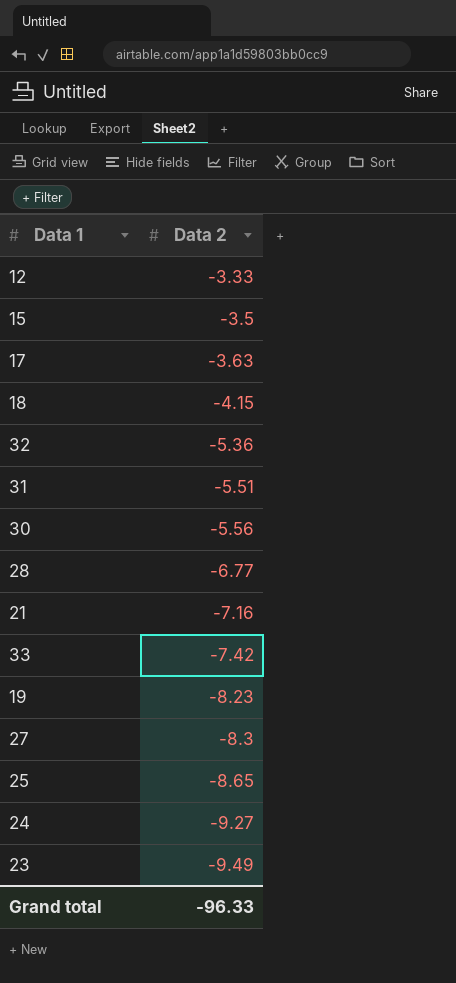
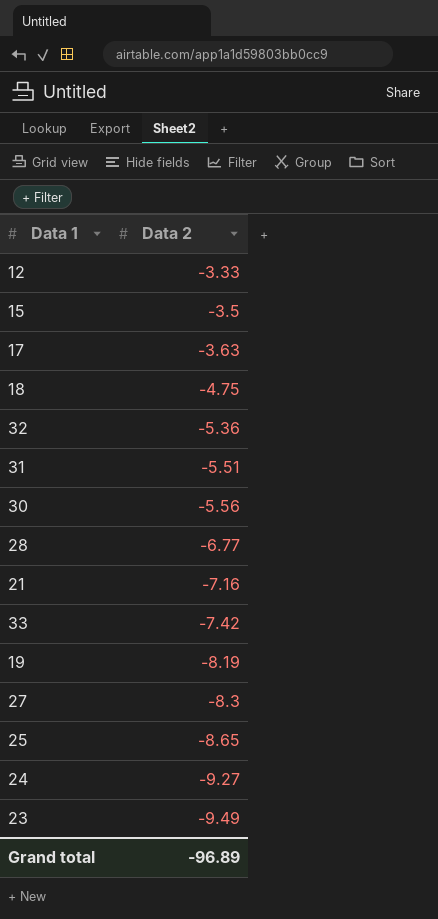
18 | Data 2: -4.15 -> -4.75
19 | Data 2: -8.23 -> -8.19
Grand total | Data 2: -96.33 -> -96.89

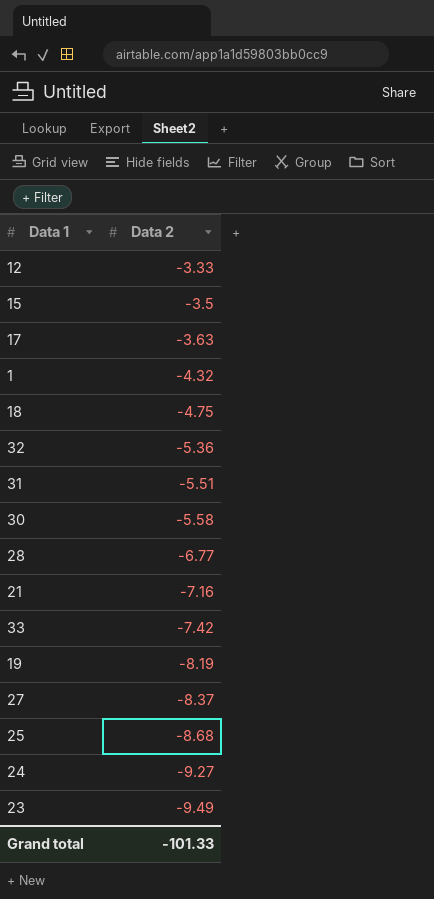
row 1: none -> -4.32
30 | Data 2: -5.56 -> -5.58
27 | Data 2: -8.3 -> -8.37
25 | Data 2: -8.65 -> -8.68
Grand total | Data 2: -96.89 -> -101.33

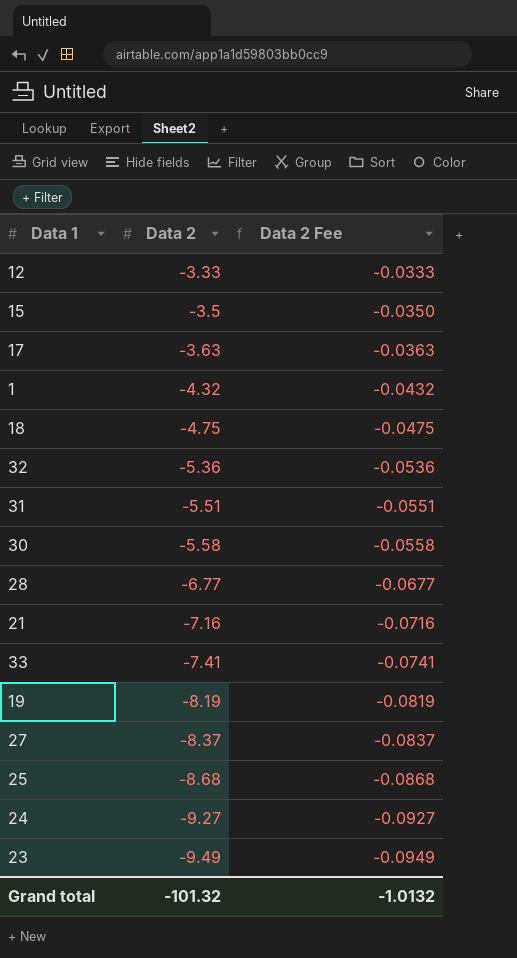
column Data 2 Fee | formula: none -> [Data 2] * 0.01
33 | Data 2: -7.42 -> -7.41
Grand total | Data 2: -101.33 -> -101.32

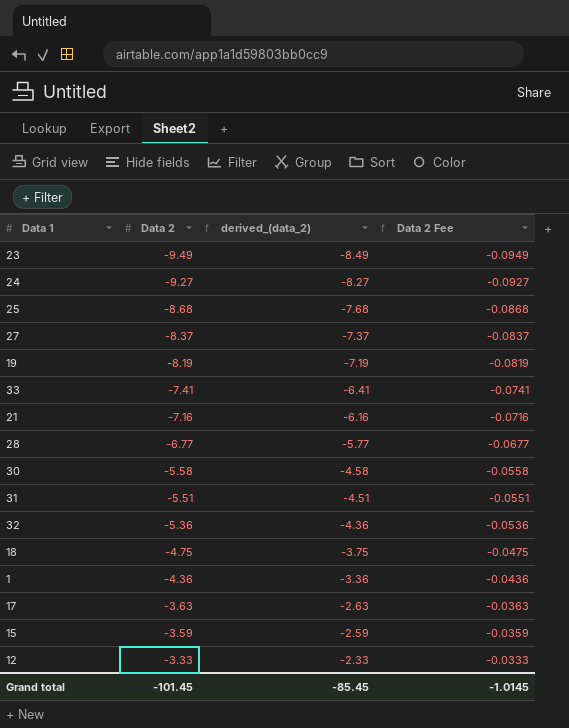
row order: Data 2 descending -> Data 2 ascending
column derived_(data_2) | formula: none -> [Data 2] + 1
1 | Data 2: -4.32 -> -4.36
1 | Data 2 Fee: -0.0432 -> -0.0436
15 | Data 2: -3.5 -> -3.59
15 | Data 2 Fee: -0.0350 -> -0.0359
Grand total | Data 2: -101.32 -> -101.45
Grand total | Data 2 Fee: -1.0132 -> -1.0145

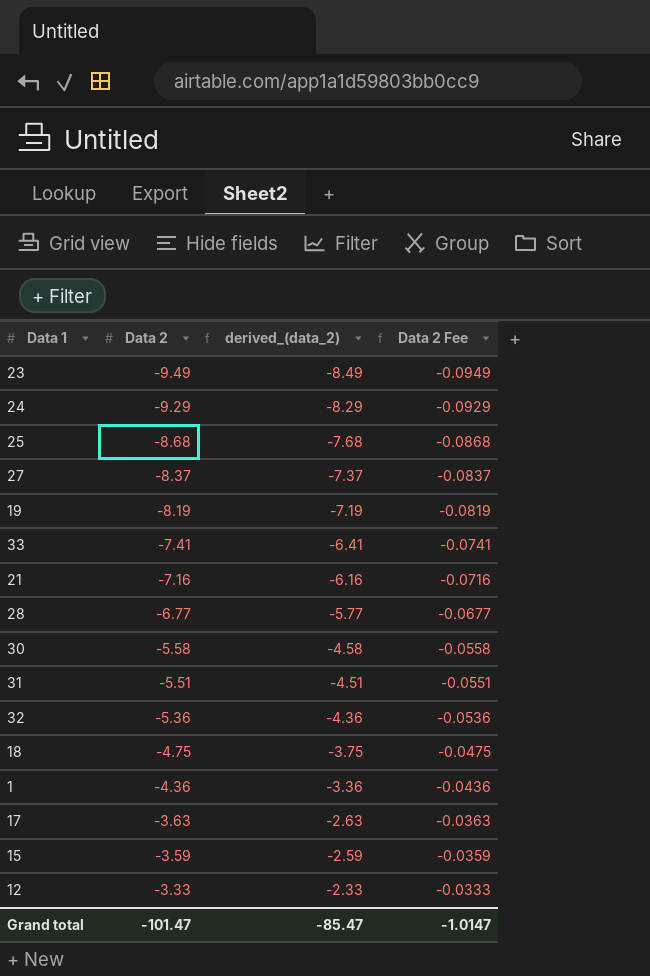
24 | Data 2: -9.27 -> -9.29
24 | derived_(data_2): -8.27 -> -8.29
24 | Data 2 Fee: -0.0927 -> -0.0929
Grand total | Data 2: -101.45 -> -101.47
Grand total | derived_(data_2): -85.45 -> -85.47
Grand total | Data 2 Fee: -1.0145 -> -1.0147

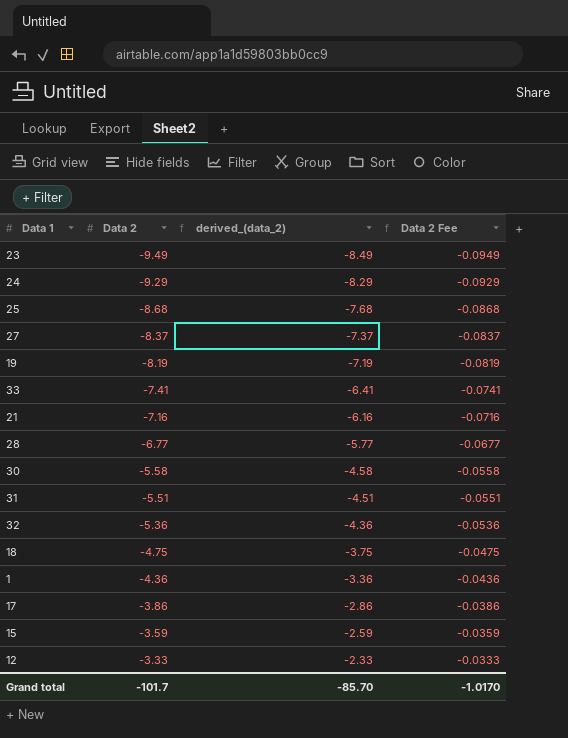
17 | Data 2: -3.63 -> -3.86
17 | derived_(data_2): -2.63 -> -2.86
17 | Data 2 Fee: -0.0363 -> -0.0386
Grand total | Data 2: -101.47 -> -101.7
Grand total | derived_(data_2): -85.47 -> -85.70
Grand total | Data 2 Fee: -1.0147 -> -1.0170

